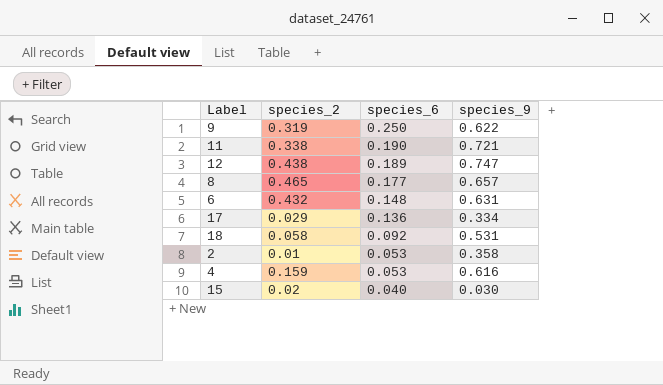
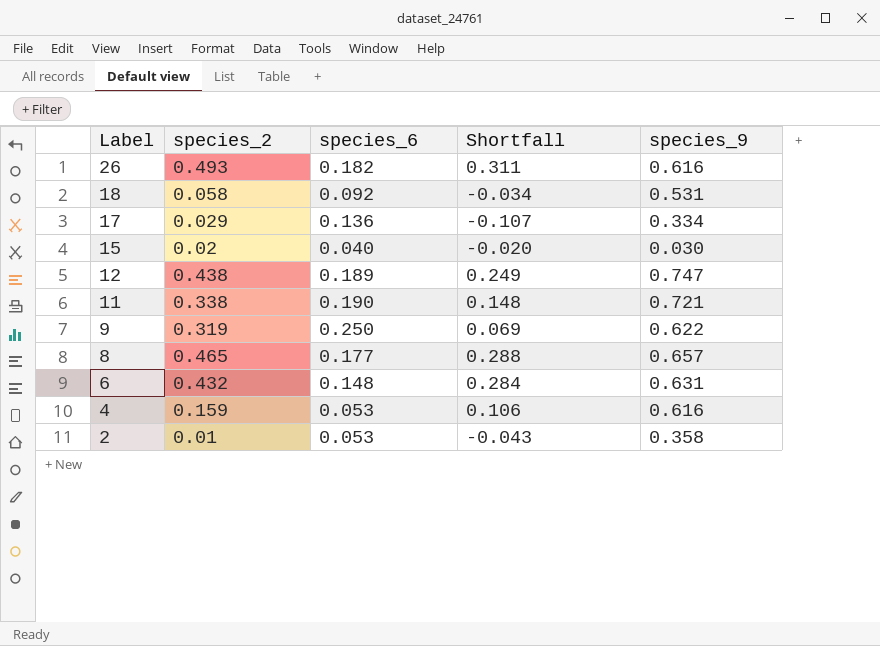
row order: species_6 descending -> Label descending
column Shortfall | formula: none -> [species_2] - [species_6]
row 26: none -> 0.493 | 0.182 | 0.311 | 0.616

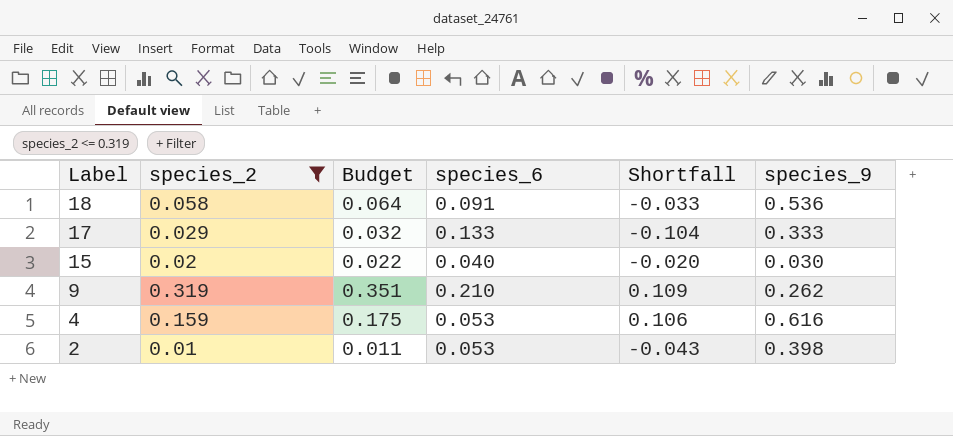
filter: none -> species_2 <= 0.319
column Budget | formula: none -> [species_2] * 1.1
18 | species_6: 0.092 -> 0.091
18 | Shortfall: -0.034 -> -0.033
18 | species_9: 0.531 -> 0.536
17 | species_6: 0.136 -> 0.133
17 | Shortfall: -0.107 -> -0.104
17 | species_9: 0.334 -> 0.333
9 | species_6: 0.250 -> 0.210
9 | Shortfall: 0.069 -> 0.109
9 | species_9: 0.622 -> 0.262
2 | species_9: 0.358 -> 0.398

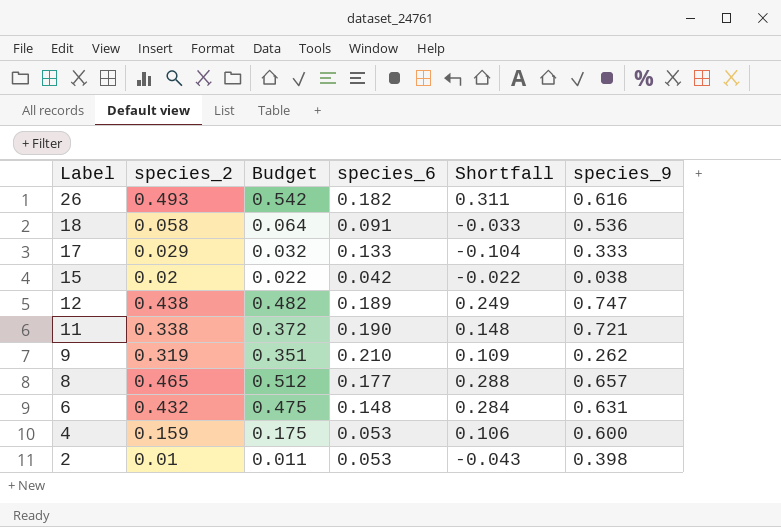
filter: species_2 <= 0.319 -> none
15 | species_6: 0.040 -> 0.042
15 | Shortfall: -0.020 -> -0.022
15 | species_9: 0.030 -> 0.038
4 | species_9: 0.616 -> 0.600

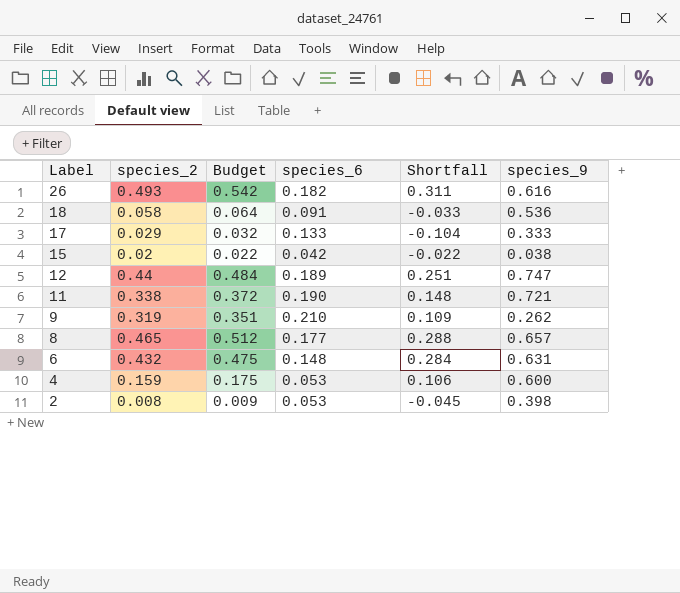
12 | species_2: 0.438 -> 0.44
12 | Budget: 0.482 -> 0.484
12 | Shortfall: 0.249 -> 0.251
2 | species_2: 0.01 -> 0.008
2 | Budget: 0.011 -> 0.009
2 | Shortfall: -0.043 -> -0.045

